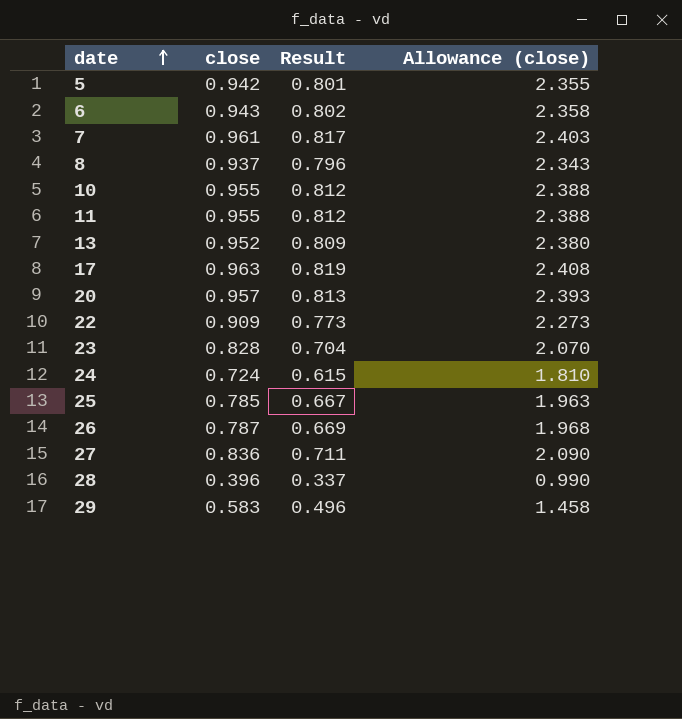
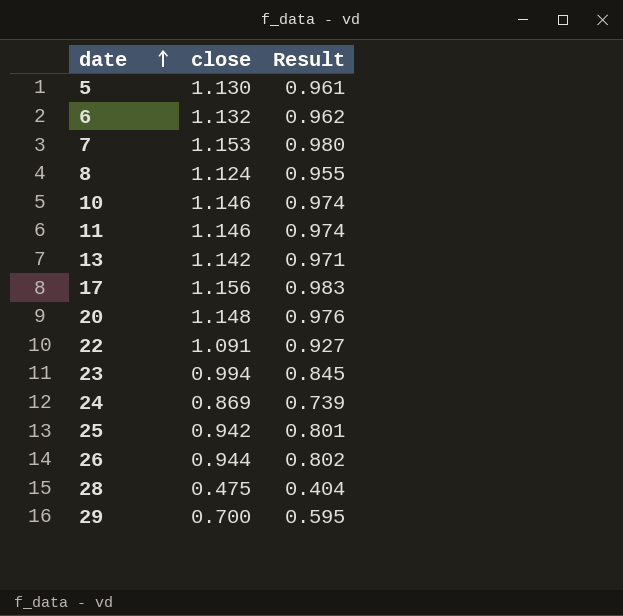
column Allowance (close) | formula: [close] * 2.5 -> none
row 27: 0.836 | 0.711 | 2.090 -> none
5 | close: 0.942 -> 1.130
5 | Result: 0.801 -> 0.961
6 | close: 0.943 -> 1.132
6 | Result: 0.802 -> 0.962
7 | close: 0.961 -> 1.153
7 | Result: 0.817 -> 0.980
8 | close: 0.937 -> 1.124
8 | Result: 0.796 -> 0.955
10 | close: 0.955 -> 1.146
10 | Result: 0.812 -> 0.974
11 | close: 0.955 -> 1.146
11 | Result: 0.812 -> 0.974
13 | close: 0.952 -> 1.142
13 | Result: 0.809 -> 0.971
17 | close: 0.963 -> 1.156
17 | Result: 0.819 -> 0.983
20 | close: 0.957 -> 1.148
20 | Result: 0.813 -> 0.976
22 | close: 0.909 -> 1.091
22 | Result: 0.773 -> 0.927
23 | close: 0.828 -> 0.994
23 | Result: 0.704 -> 0.845
24 | close: 0.724 -> 0.869
24 | Result: 0.615 -> 0.739
25 | close: 0.785 -> 0.942
25 | Result: 0.667 -> 0.801
26 | close: 0.787 -> 0.944
26 | Result: 0.669 -> 0.802
28 | close: 0.396 -> 0.475
28 | Result: 0.337 -> 0.404
29 | close: 0.583 -> 0.700
29 | Result: 0.496 -> 0.595

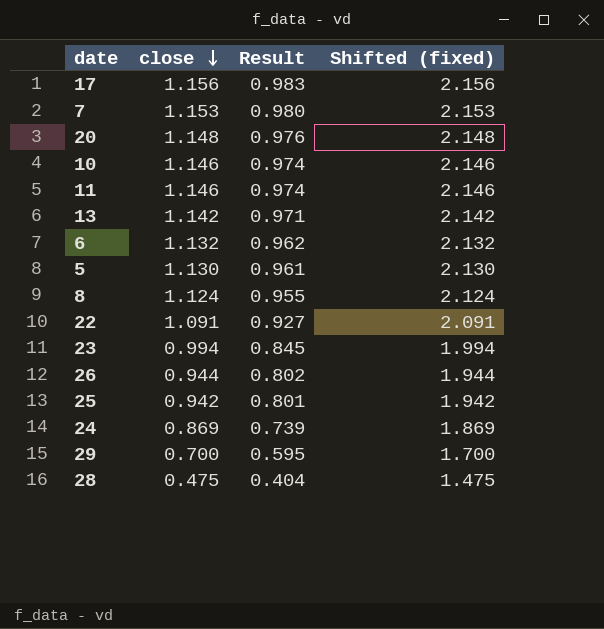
row order: date ascending -> close descending
column Shifted (fixed) | formula: none -> [close] + 1

